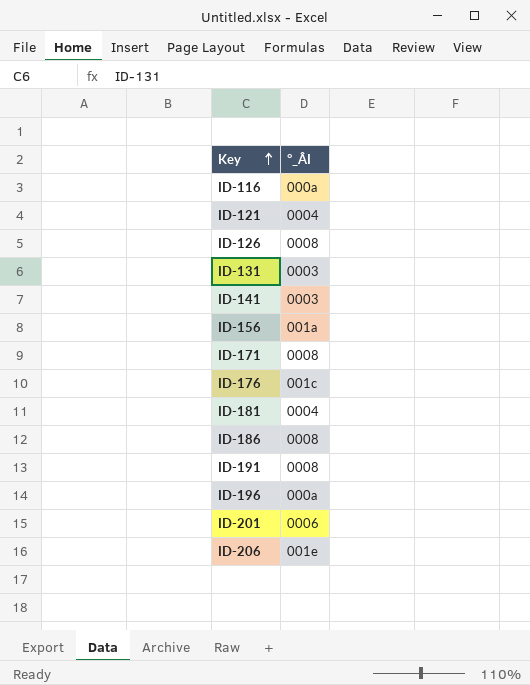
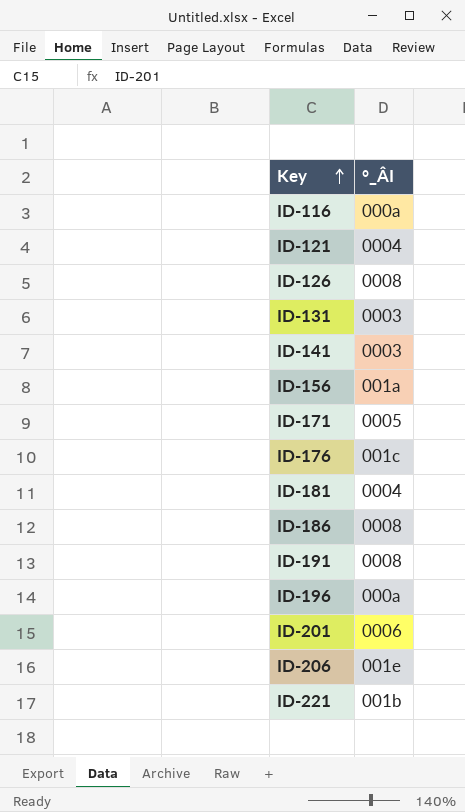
ID-171 | °_ÂI: 0008 -> 0005
row ID-221: none -> 001b

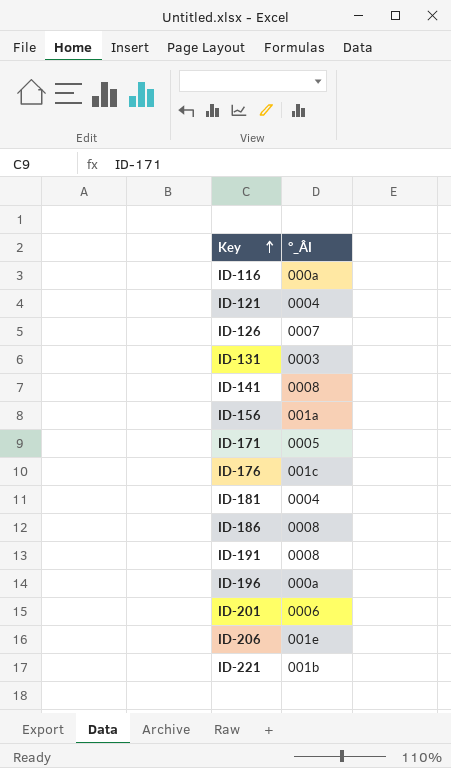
ID-126 | °_ÂI: 0008 -> 0007
ID-141 | °_ÂI: 0003 -> 0008

